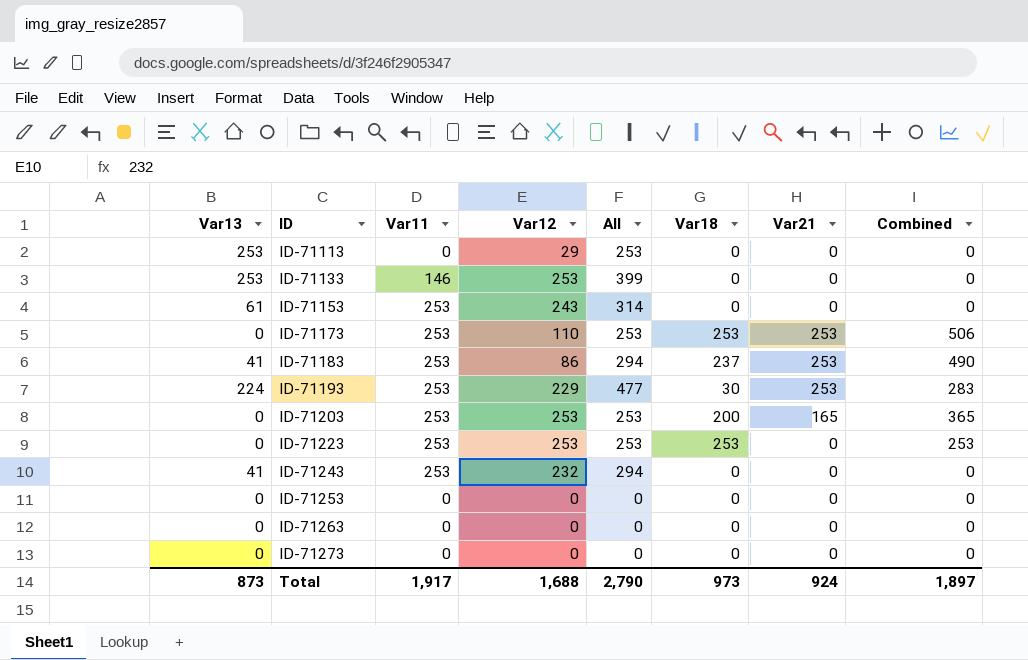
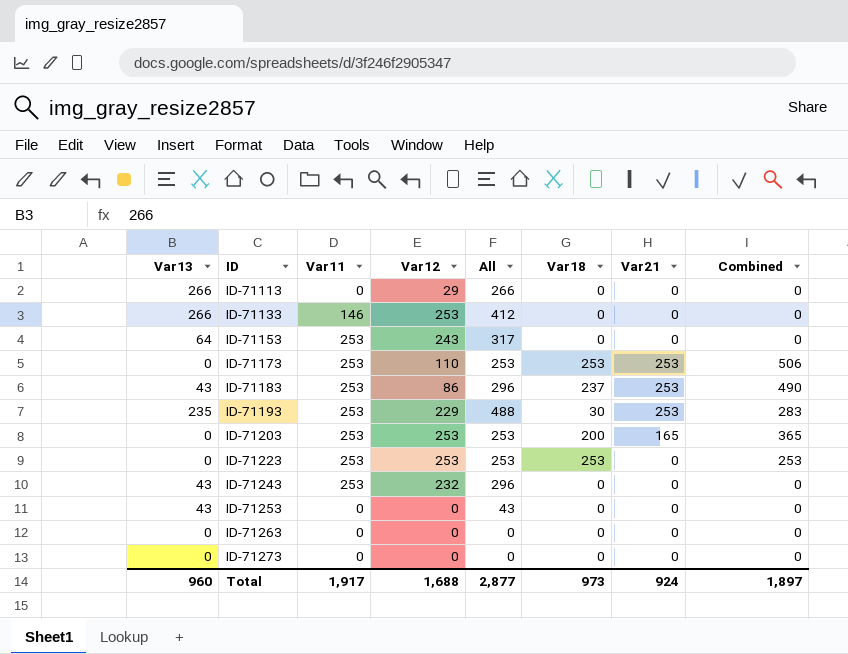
ID-71113 | Var13: 253 -> 266
ID-71113 | All: 253 -> 266
ID-71133 | Var13: 253 -> 266
ID-71133 | All: 399 -> 412
ID-71153 | Var13: 61 -> 64
ID-71153 | All: 314 -> 317
ID-71183 | Var13: 41 -> 43
ID-71183 | All: 294 -> 296
ID-71193 | Var13: 224 -> 235
ID-71193 | All: 477 -> 488
ID-71243 | Var13: 41 -> 43
ID-71243 | All: 294 -> 296
ID-71253 | Var13: 0 -> 43
ID-71253 | All: 0 -> 43
Total | Var13: 873 -> 960
Total | All: 2,790 -> 2,877

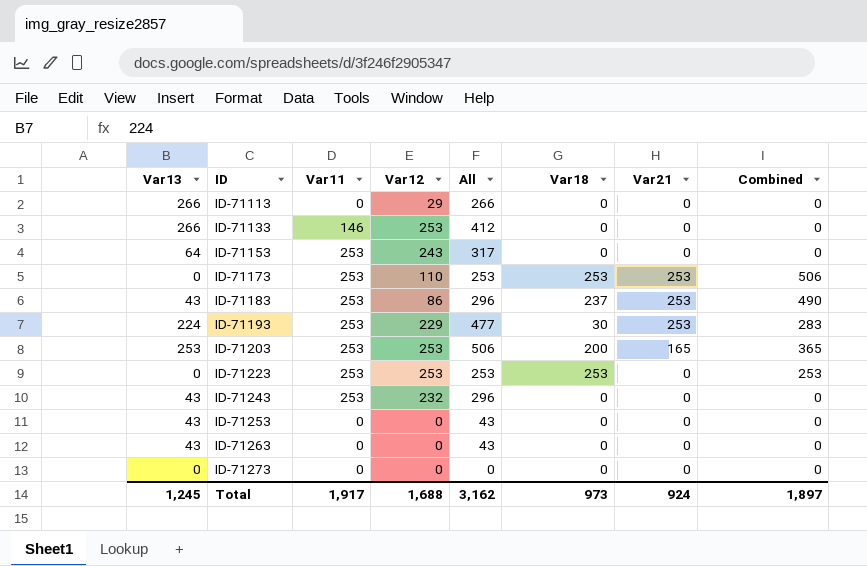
ID-71193 | Var13: 235 -> 224
ID-71193 | All: 488 -> 477
ID-71203 | Var13: 0 -> 253
ID-71203 | All: 253 -> 506
ID-71263 | Var13: 0 -> 43
ID-71263 | All: 0 -> 43
Total | Var13: 960 -> 1,245
Total | All: 2,877 -> 3,162

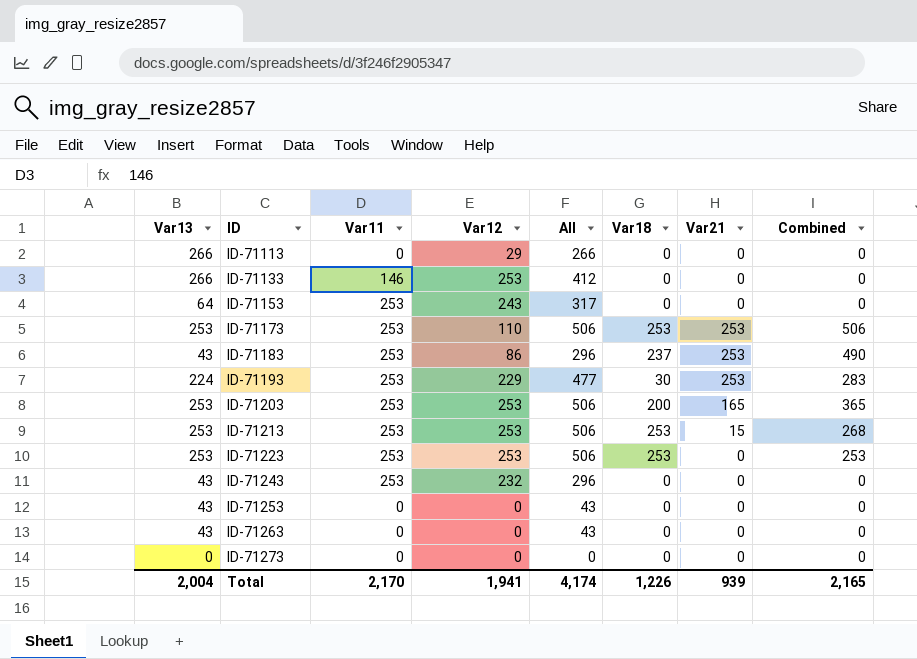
ID-71173 | Var13: 0 -> 253
ID-71173 | All: 253 -> 506
row ID-71213: none -> 253 | 253 | 253 | 506 | 253 | 15 | 268
ID-71223 | Var13: 0 -> 253
ID-71223 | All: 253 -> 506
Total | Var13: 1,245 -> 2,004
Total | Var11: 1,917 -> 2,170
Total | Var12: 1,688 -> 1,941
Total | All: 3,162 -> 4,174
Total | Var18: 973 -> 1,226
Total | Var21: 924 -> 939
Total | Combined: 1,897 -> 2,165

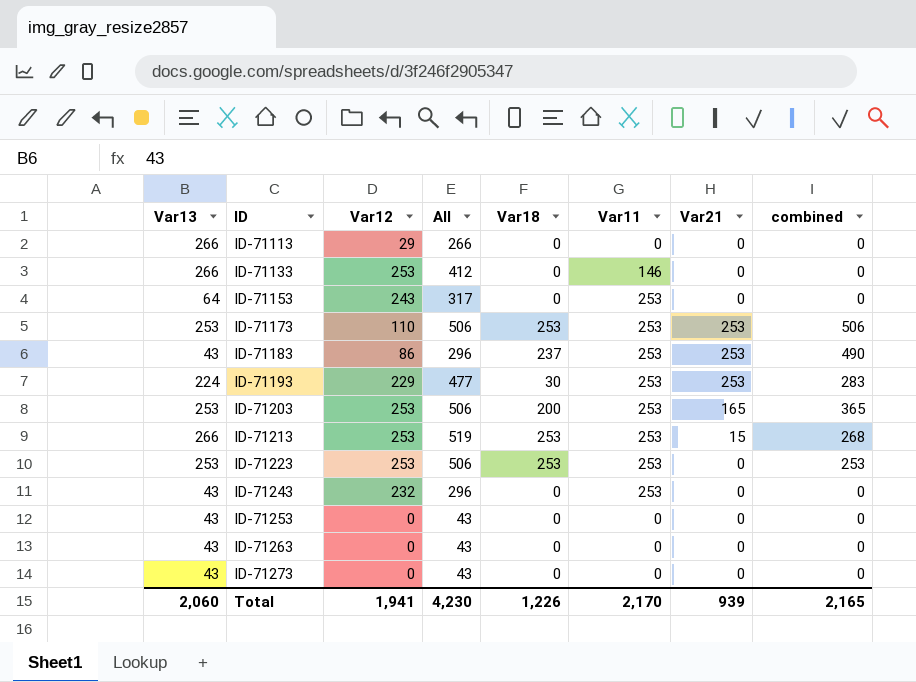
column Var11 | position: 3 -> 6
column name: Combined -> combined
ID-71213 | Var13: 253 -> 266
ID-71213 | All: 506 -> 519
ID-71273 | Var13: 0 -> 43
ID-71273 | All: 0 -> 43
Total | Var13: 2,004 -> 2,060
Total | All: 4,174 -> 4,230

